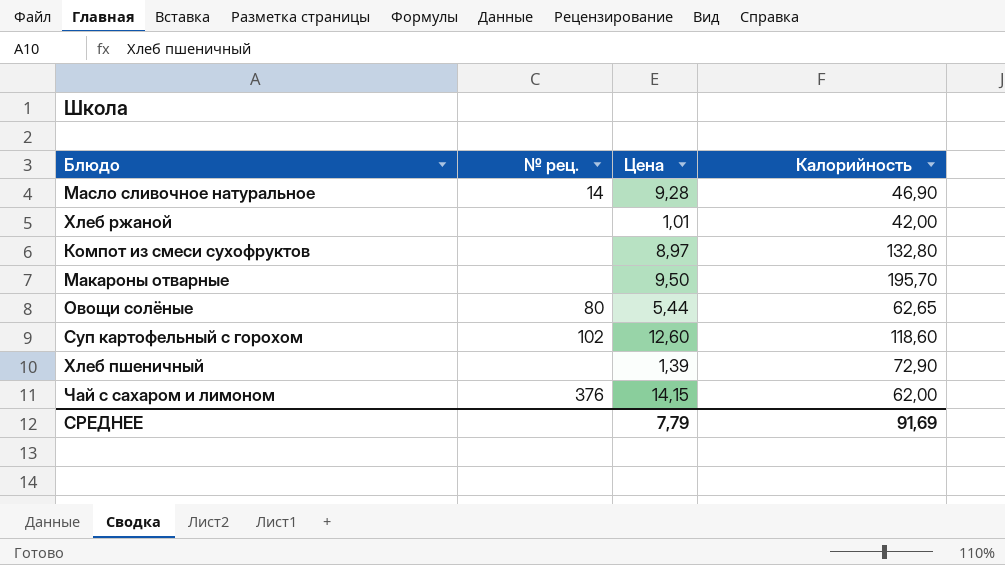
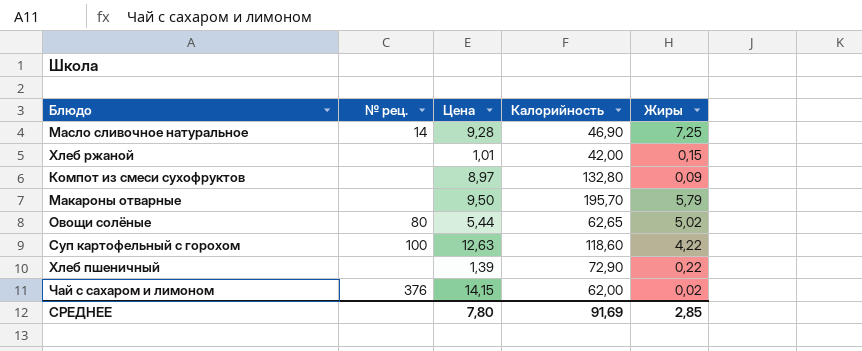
column Жиры | position: none -> 5
Суп картофельный с горохом | № рец.: 102 -> 100
Суп картофельный с горохом | Цена: 12,60 -> 12,63
СРЕДНЕЕ | Цена: 7,79 -> 7,80

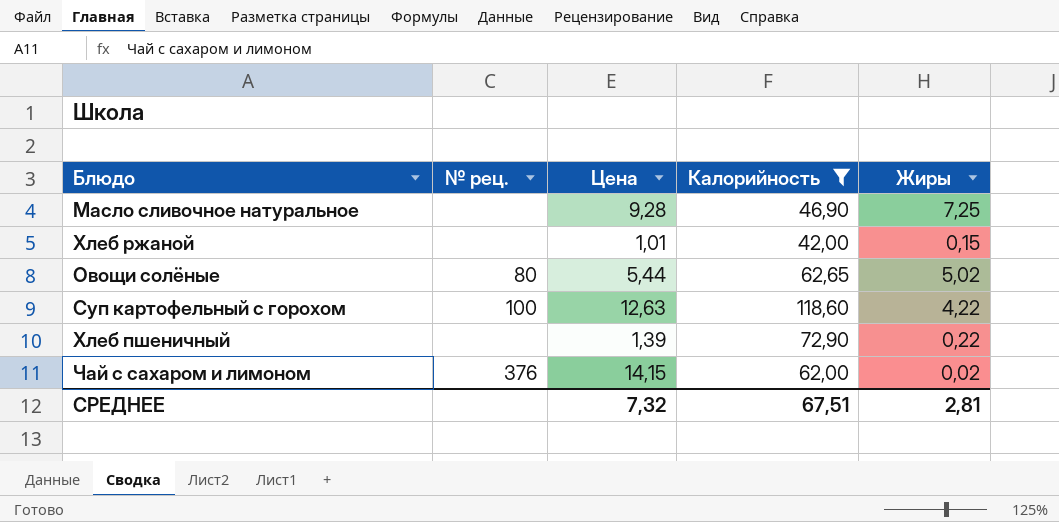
filter: none -> Калорийность <= 118,60
Масло сливочное натуральное | № рец.: 14 -> none
СРЕДНЕЕ | Цена: 7,80 -> 7,32
СРЕДНЕЕ | Калорийность: 91,69 -> 67,51
СРЕДНЕЕ | Жиры: 2,85 -> 2,81

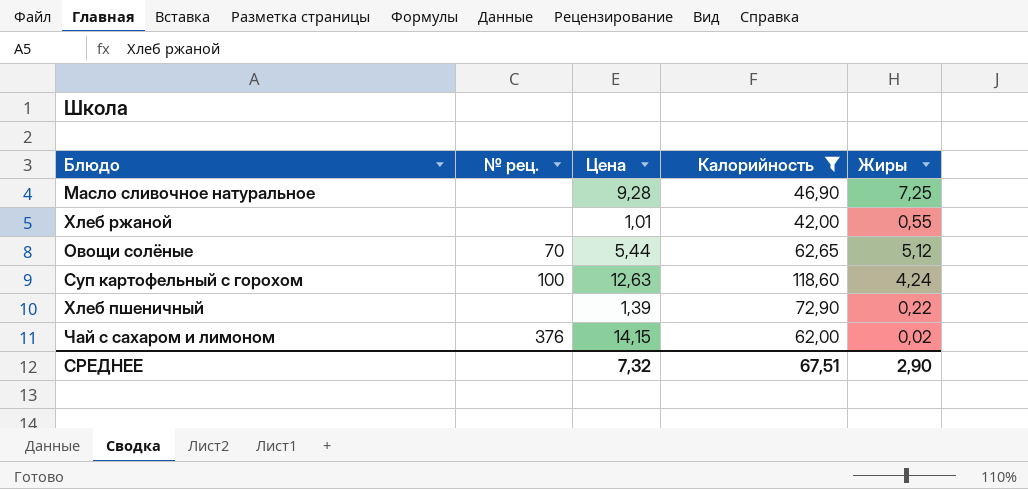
Хлеб ржаной | Жиры: 0,15 -> 0,55
Овощи солёные | № рец.: 80 -> 70
Овощи солёные | Жиры: 5,02 -> 5,12
Суп картофельный с горохом | Жиры: 4,22 -> 4,24
СРЕДНЕЕ | Жиры: 2,81 -> 2,90

